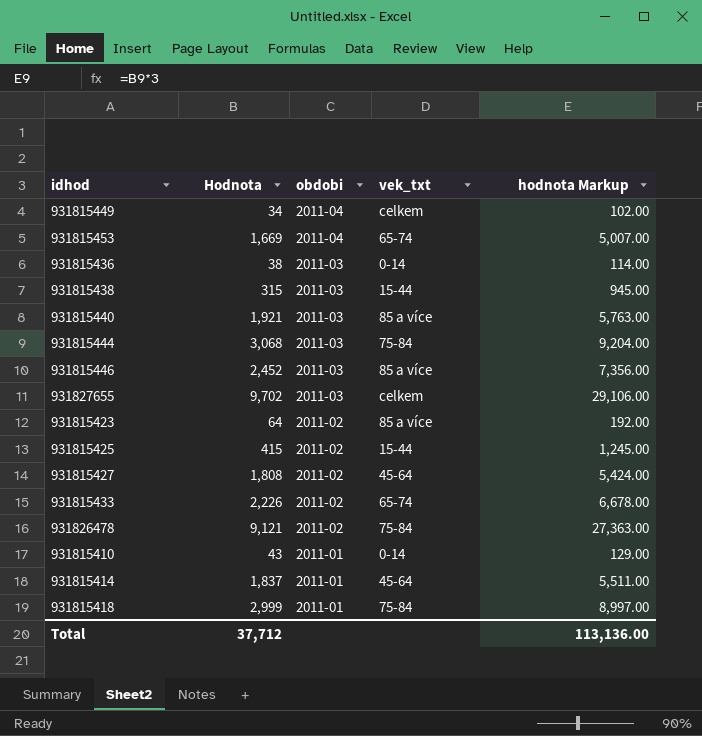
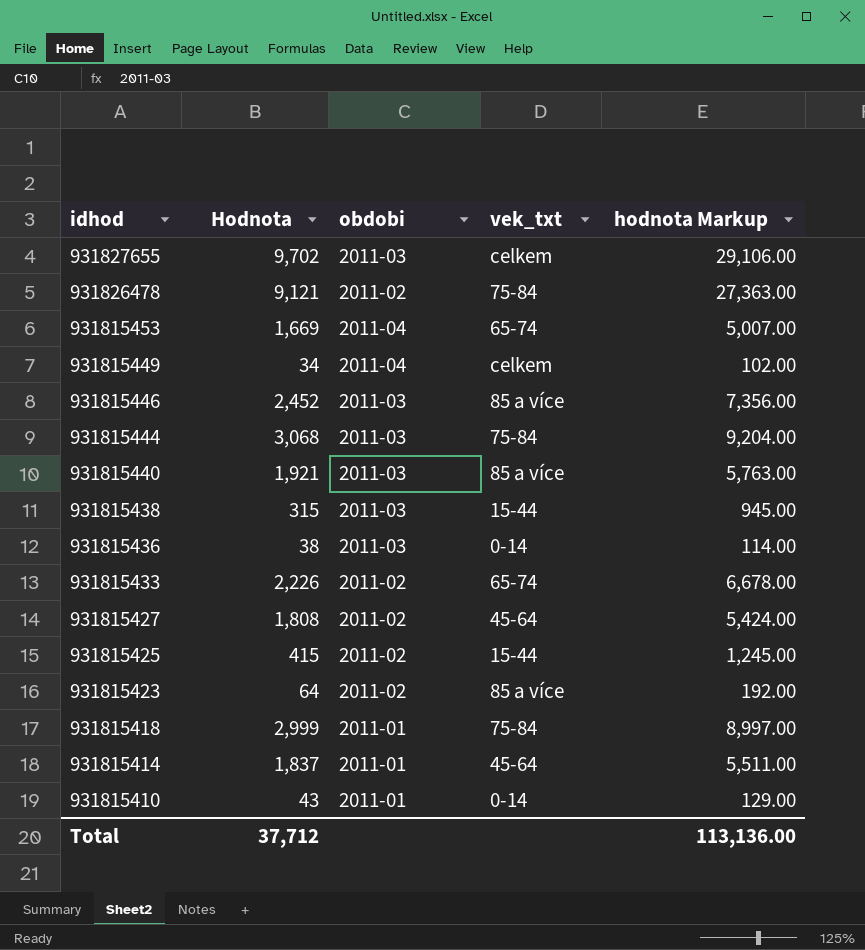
row order: obdobi descending -> idhod descending

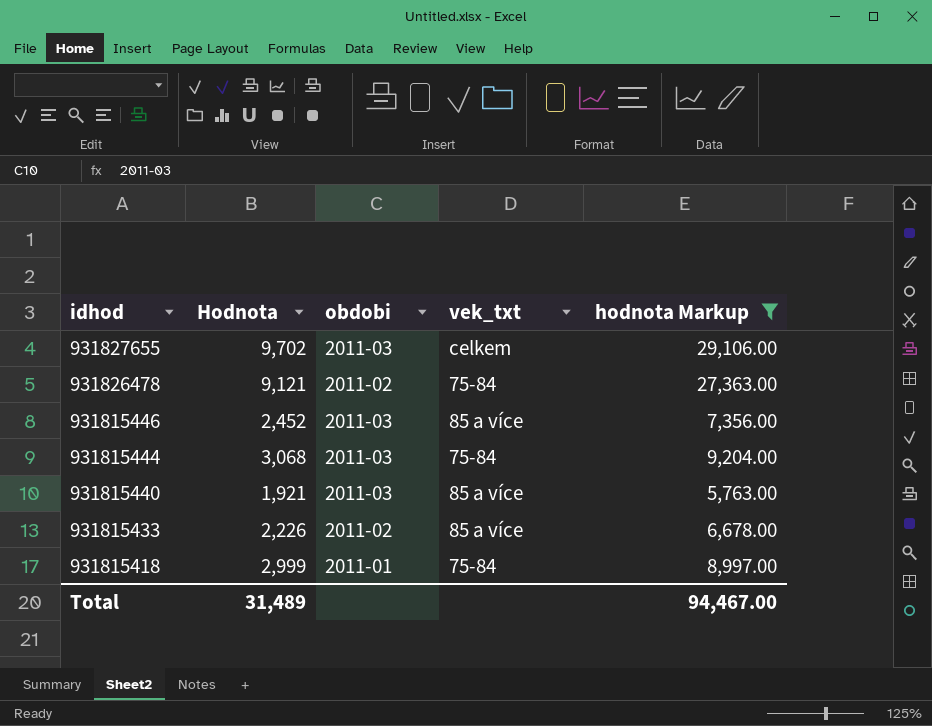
filter: none -> hodnota Markup >= 5,763.00
931815433 | vek_txt: 65-74 -> 85 a více
Total | Hodnota: 37,712 -> 31,489
Total | hodnota Markup: 113,136.00 -> 94,467.00

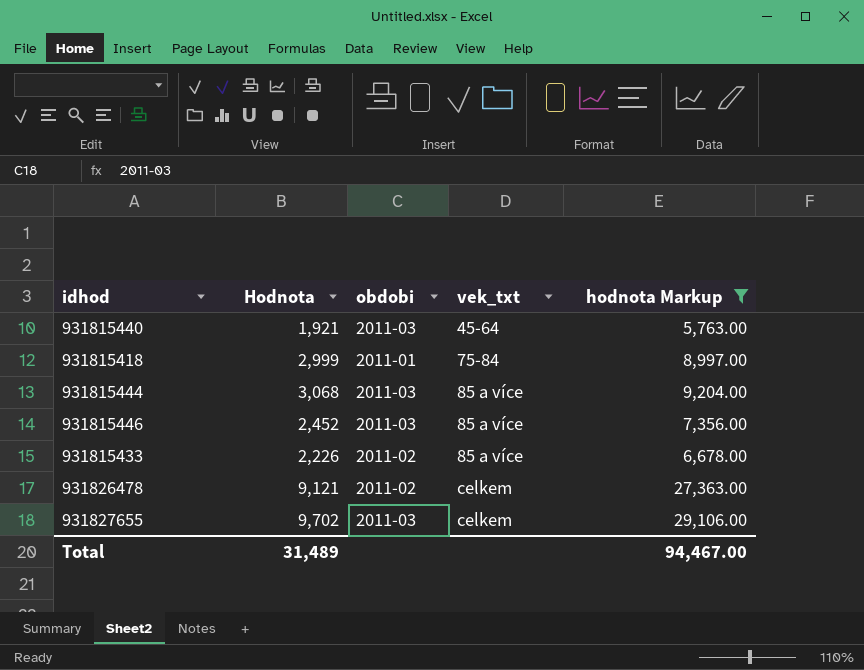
row order: idhod descending -> vek_txt ascending
931815440 | vek_txt: 85 a více -> 45-64
931815444 | vek_txt: 75-84 -> 85 a více
931826478 | vek_txt: 75-84 -> celkem

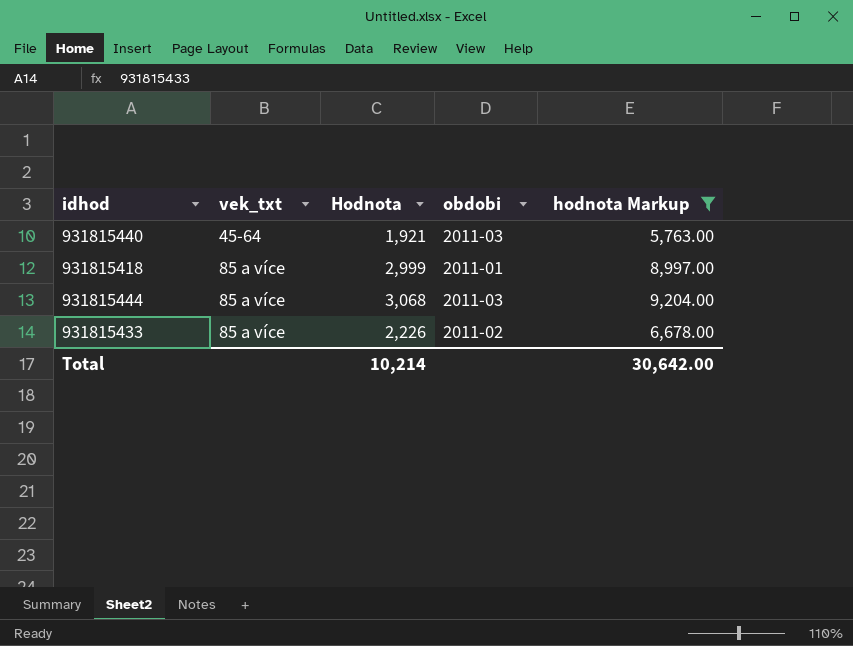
column vek_txt | position: 4 -> 2
row 931815446: 2,452 | 2011-03 | 85 a více | 7,356.00 -> none
row 931826478: 9,121 | 2011-02 | celkem | 27,363.00 -> none
row 931827655: 9,702 | 2011-03 | celkem | 29,106.00 -> none
931815418 | vek_txt: 75-84 -> 85 a více
Total | Hodnota: 31,489 -> 10,214
Total | hodnota Markup: 94,467.00 -> 30,642.00

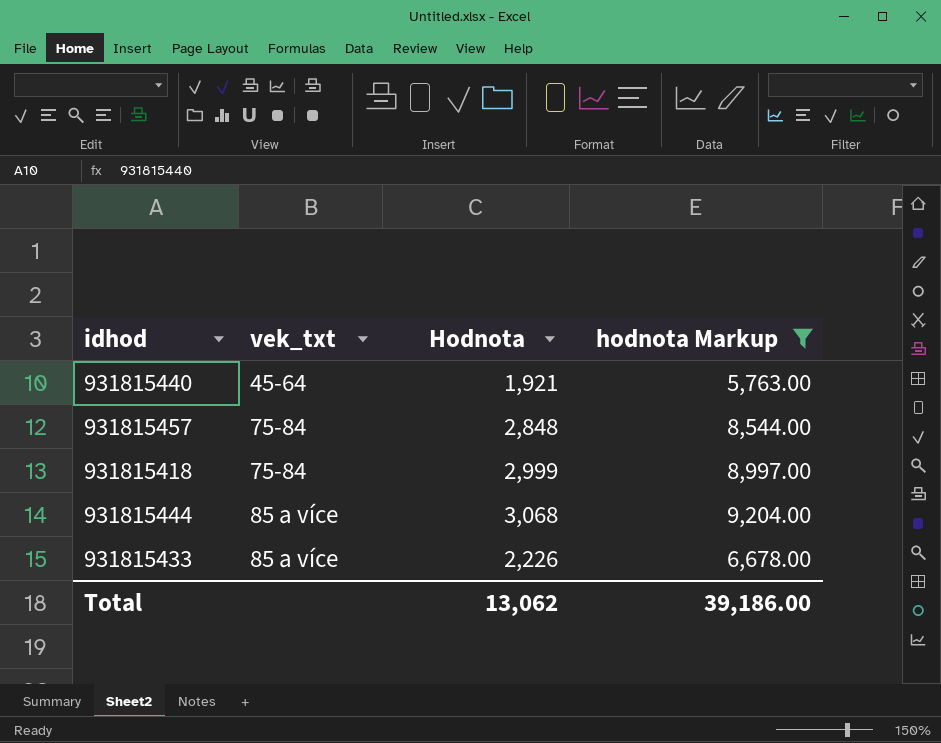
column obdobi | position: 4 -> none
row 931815457: none -> 75-84 | 2,848 | 8,544.00
931815418 | vek_txt: 85 a více -> 75-84
Total | Hodnota: 10,214 -> 13,062
Total | hodnota Markup: 30,642.00 -> 39,186.00

